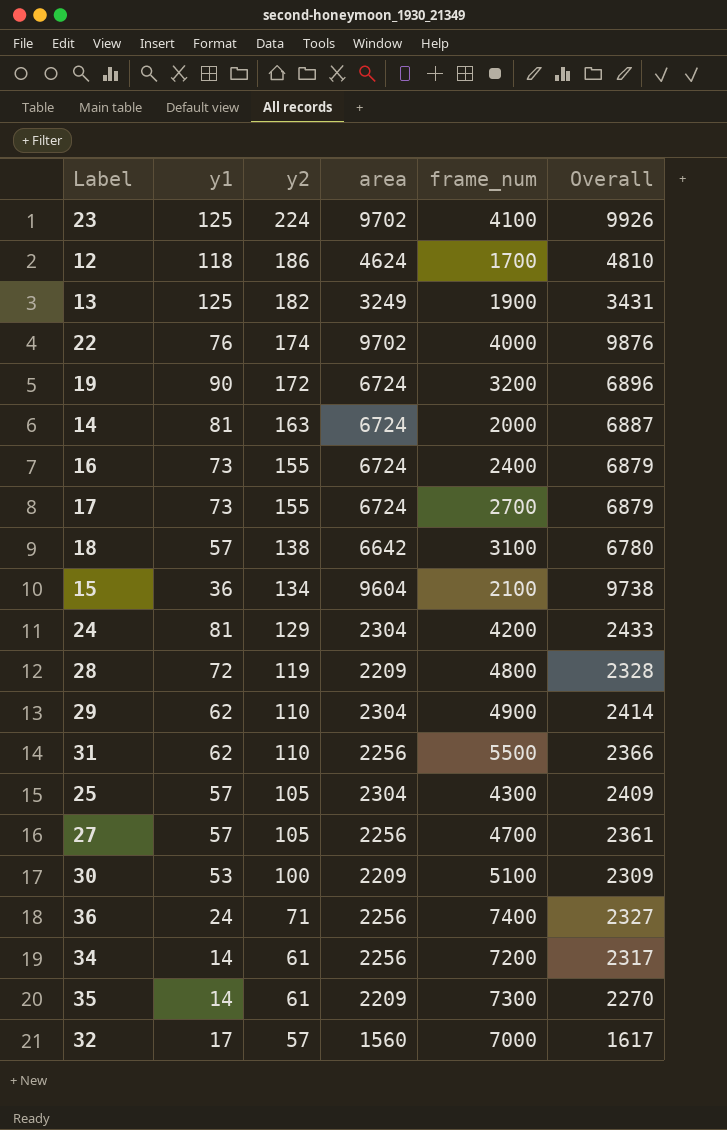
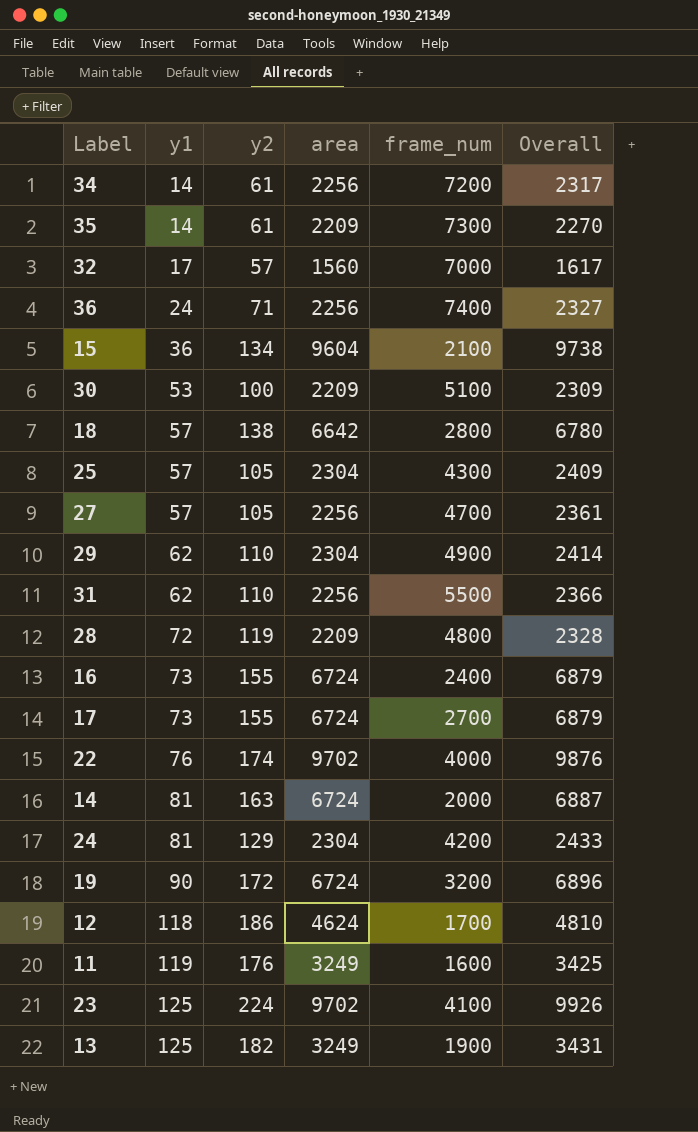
row order: y2 descending -> y1 ascending
18 | frame_num: 3100 -> 2800
row 11: none -> 119 | 176 | 3249 | 1600 | 3425

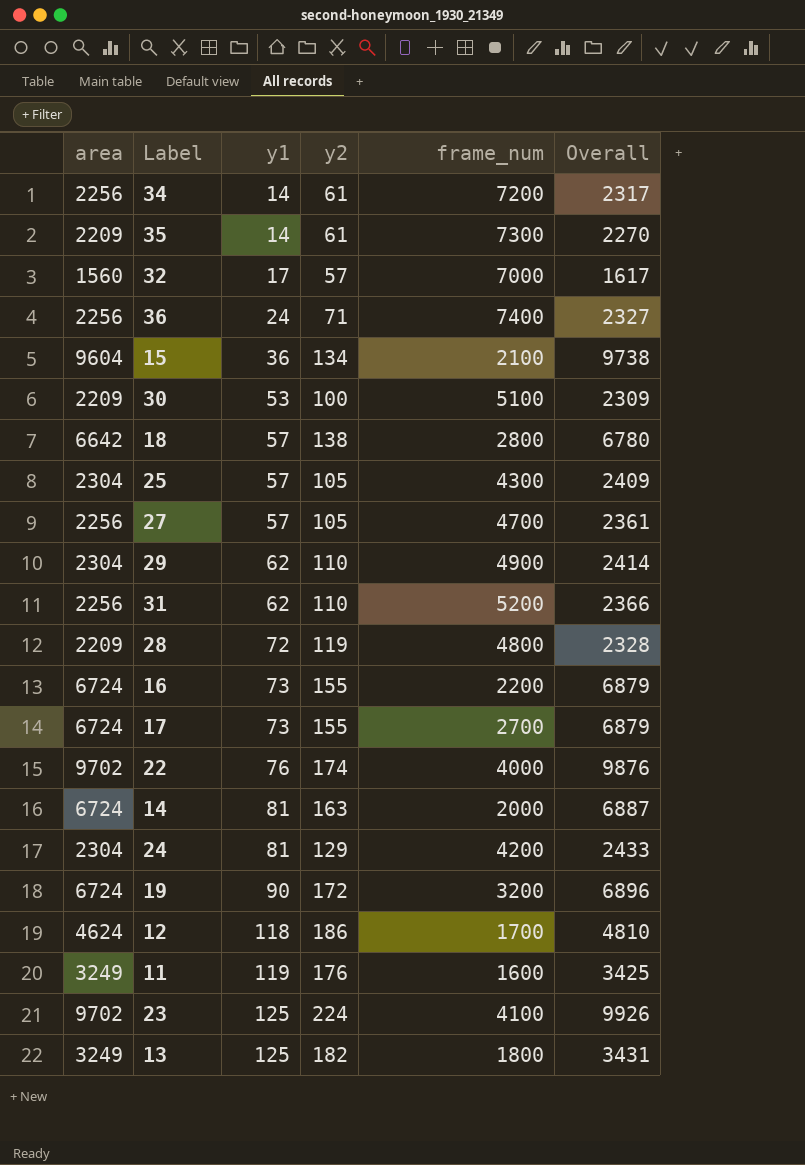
column area | position: 4 -> 1
31 | frame_num: 5500 -> 5200
16 | frame_num: 2400 -> 2200
13 | frame_num: 1900 -> 1800

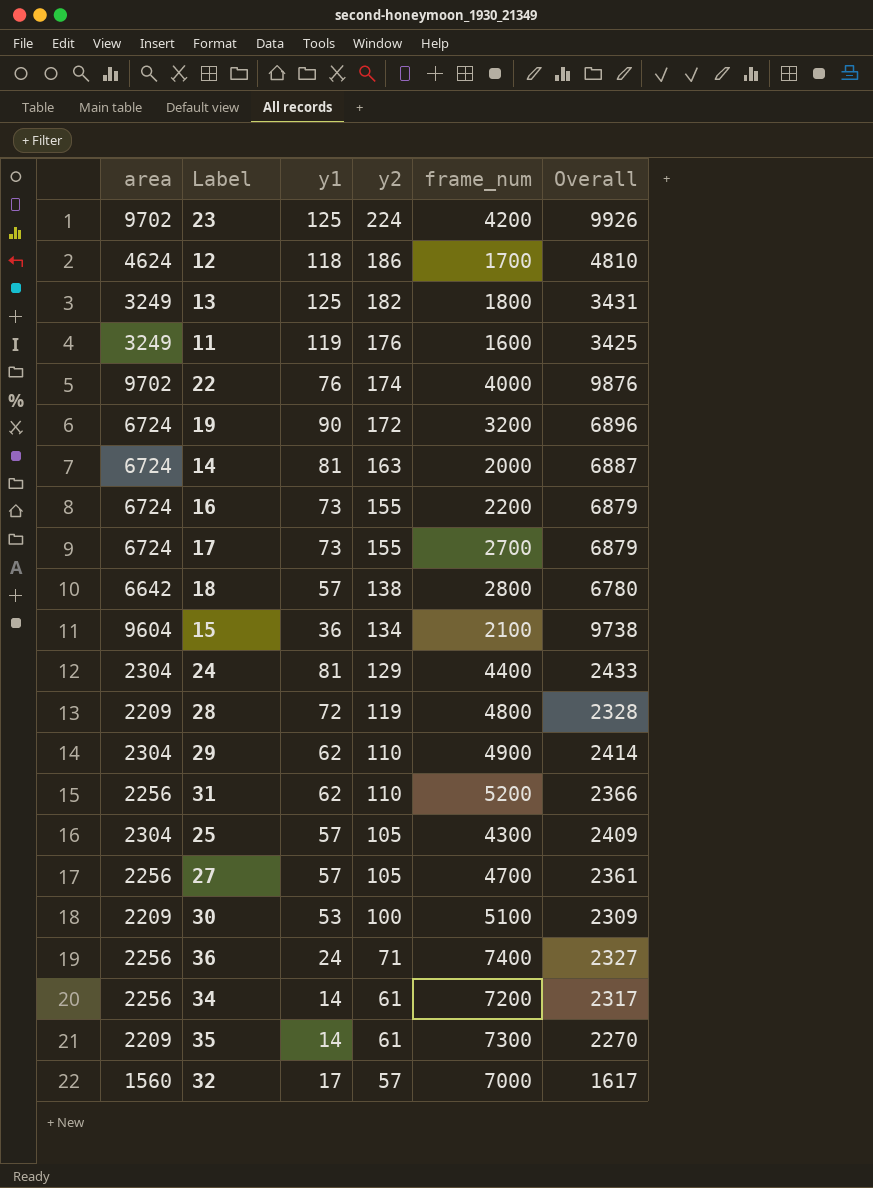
row order: y1 ascending -> y2 descending
23 | frame_num: 4100 -> 4200
24 | frame_num: 4200 -> 4400

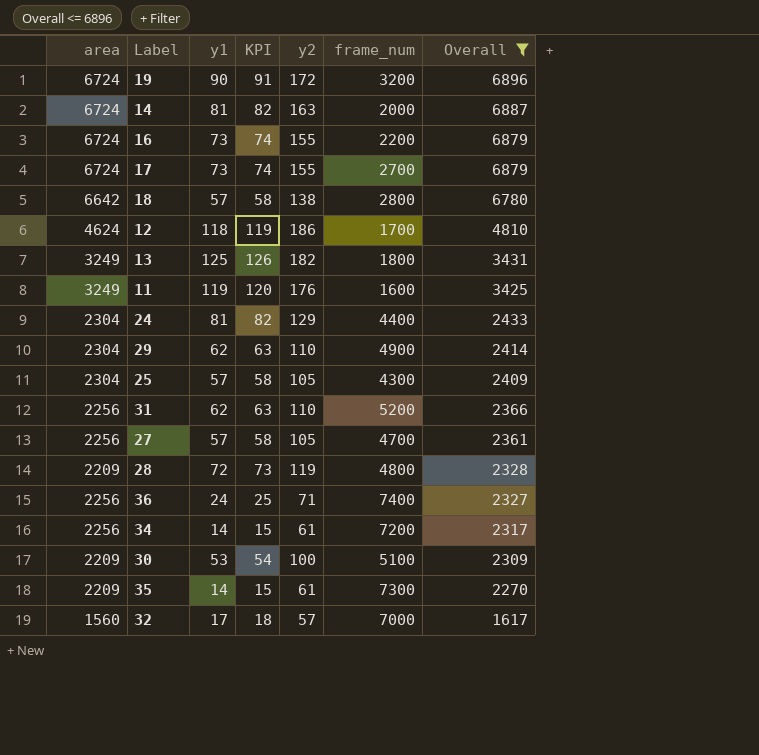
filter: none -> Overall <= 6896
row order: y2 descending -> Overall descending
column KPI | formula: none -> [y1] + 1

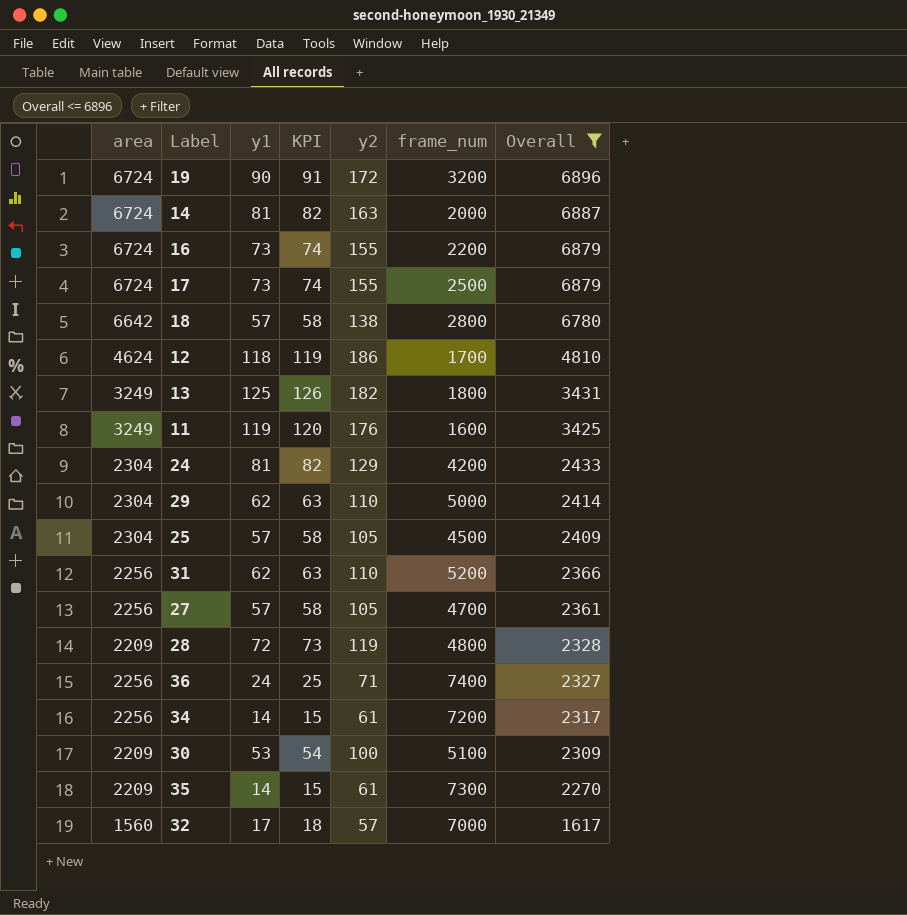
17 | frame_num: 2700 -> 2500
24 | frame_num: 4400 -> 4200
29 | frame_num: 4900 -> 5000
25 | frame_num: 4300 -> 4500

